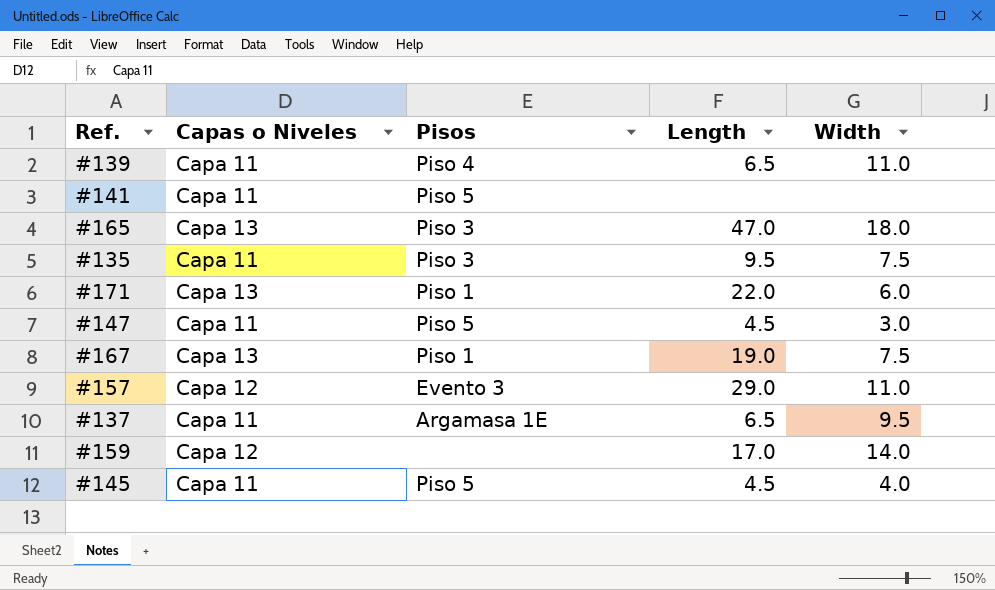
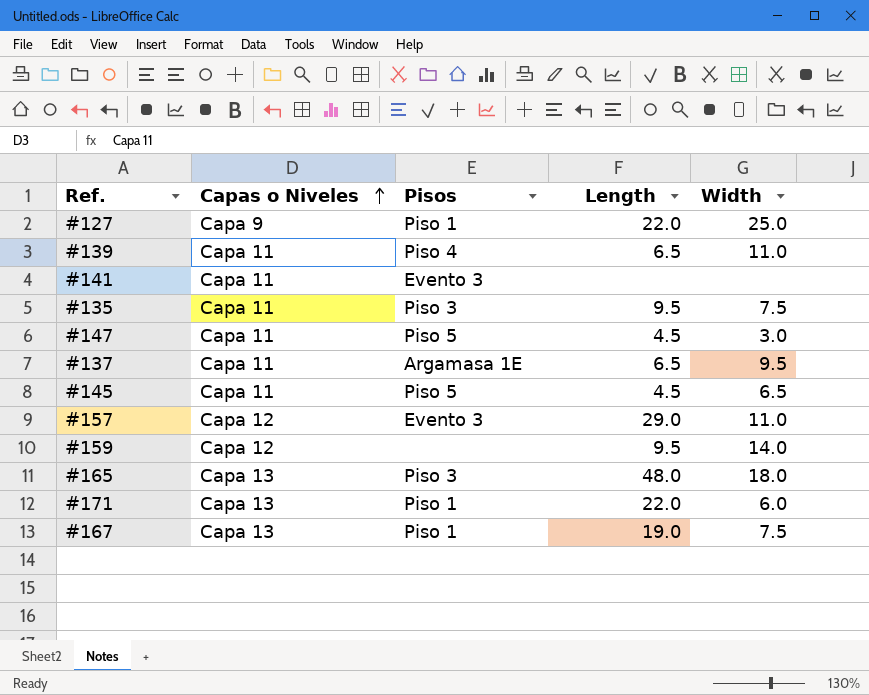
row order: none -> Capas o Niveles ascending
row #127: none -> Capa 9 | Piso 1 | 22.0 | 25.0
#141 | Pisos: Piso 5 -> Evento 3
#145 | Width: 4.0 -> 6.5
#159 | Length: 17.0 -> 9.5
#165 | Length: 47.0 -> 48.0

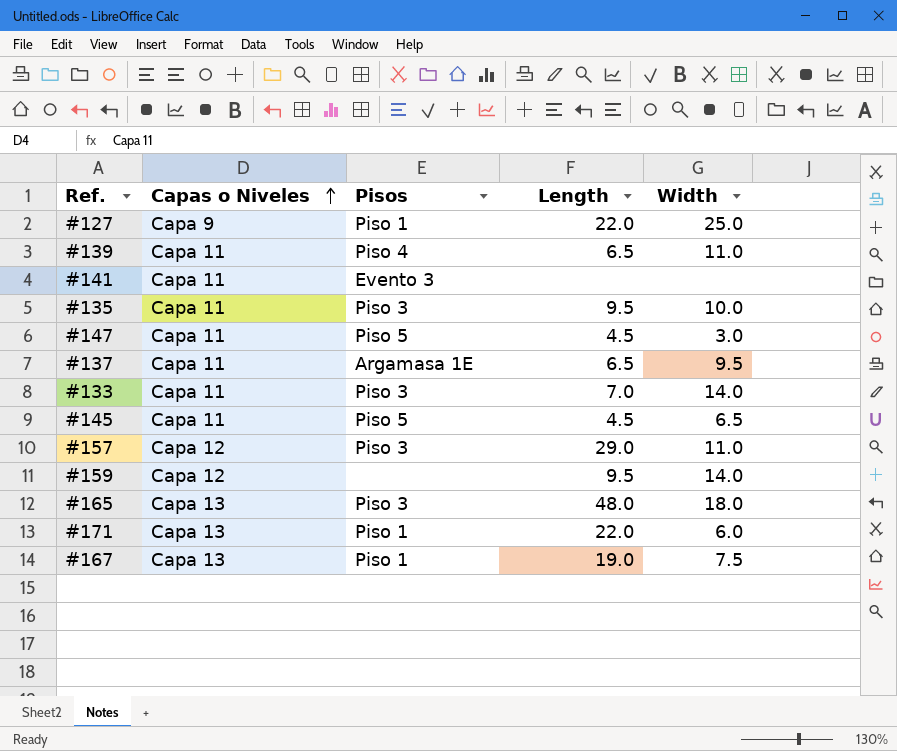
#135 | Width: 7.5 -> 10.0
row #133: none -> Capa 11 | Piso 3 | 7.0 | 14.0
#157 | Pisos: Evento 3 -> Piso 3

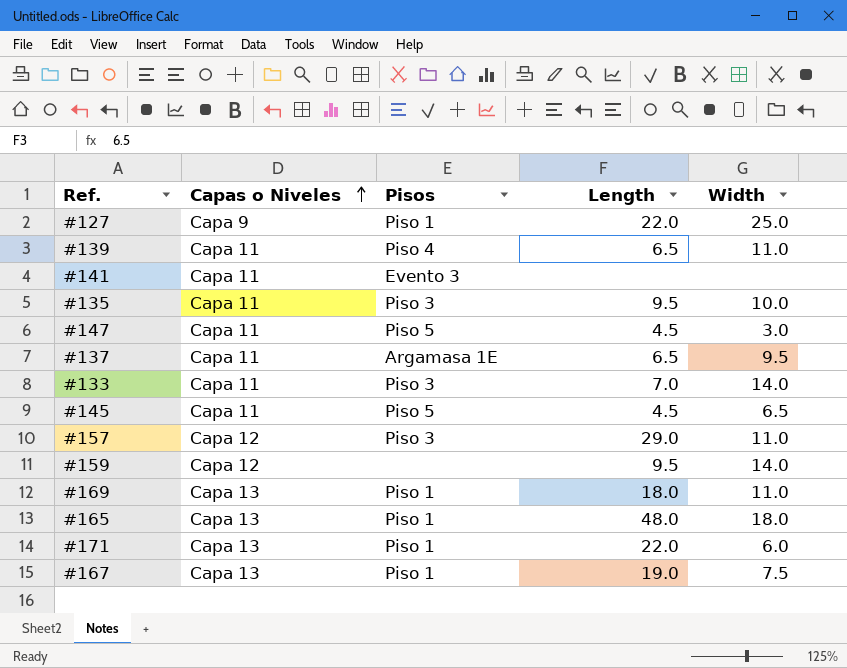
row #169: none -> Capa 13 | Piso 1 | 18.0 | 11.0
#165 | Pisos: Piso 3 -> Piso 1

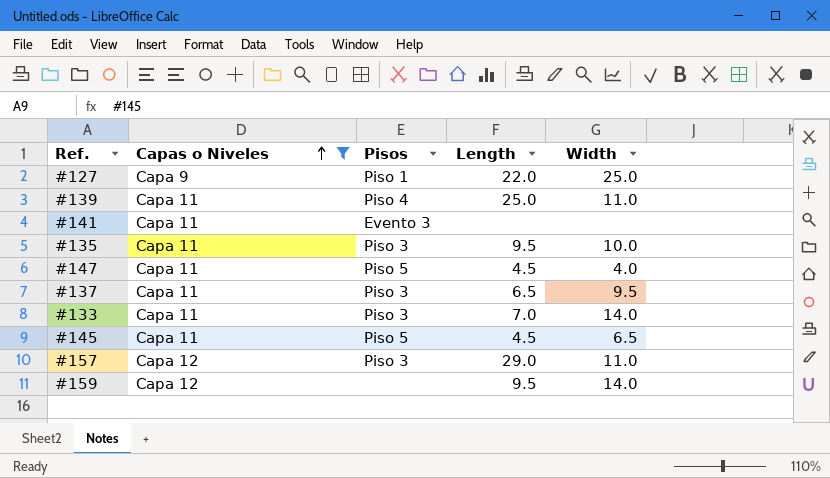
filter: none -> Capas o Niveles != Capa 13
#139 | Length: 6.5 -> 25.0
#147 | Width: 3.0 -> 4.0
#137 | Pisos: Argamasa 1E -> Piso 3

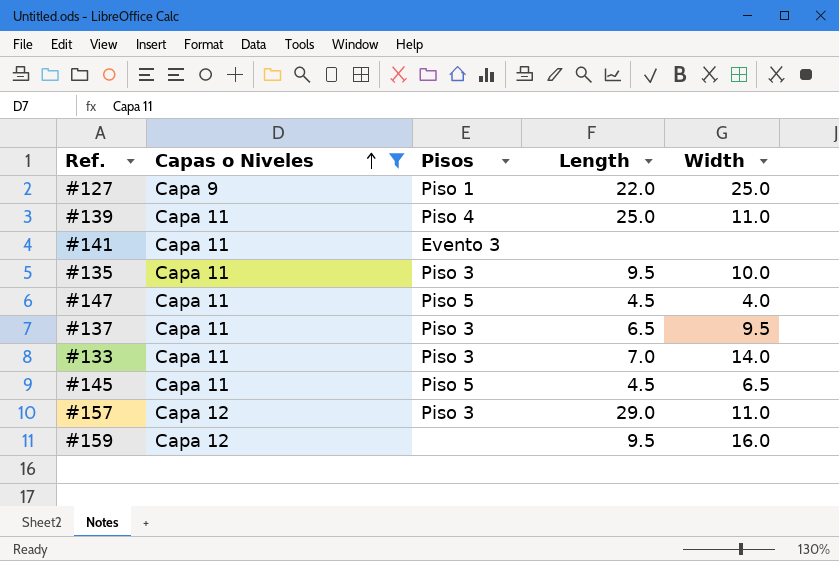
#159 | Width: 14.0 -> 16.0

